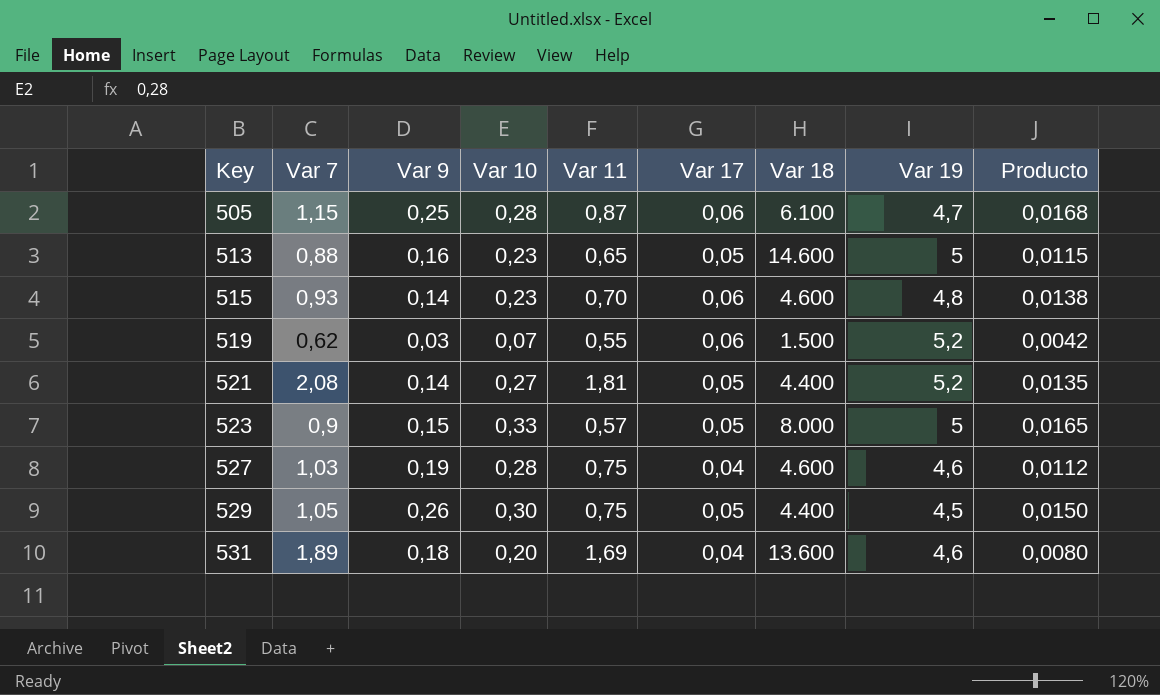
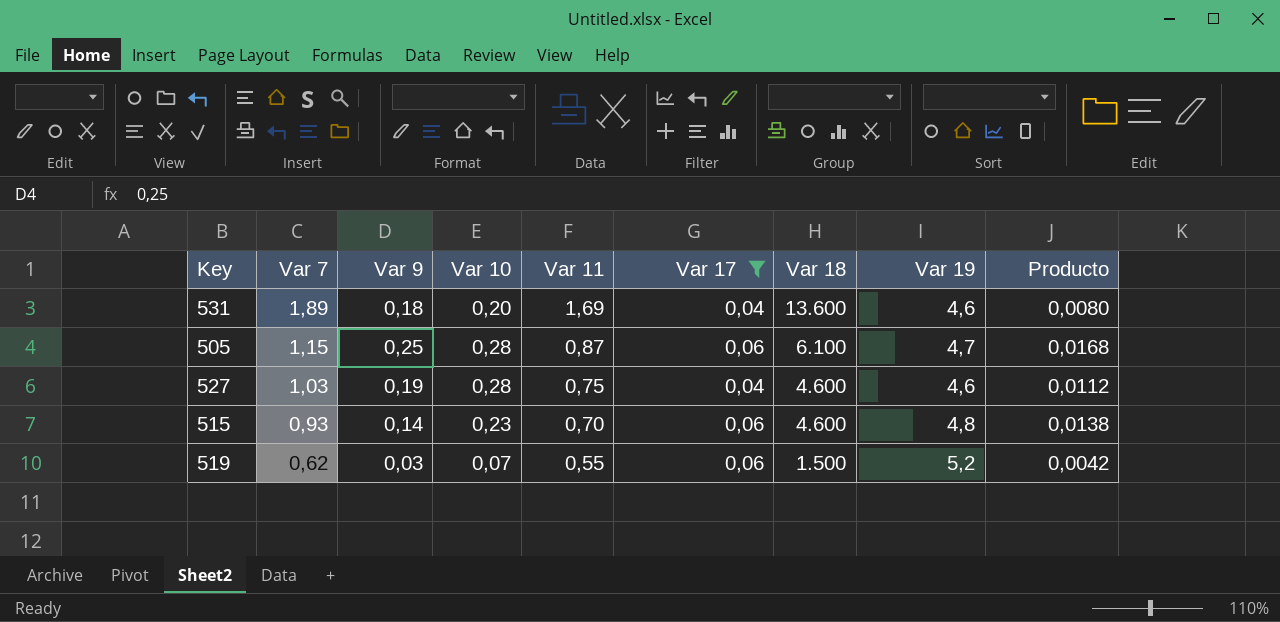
filter: none -> Var 17 != 0,05
row order: Key ascending -> Var 7 descending

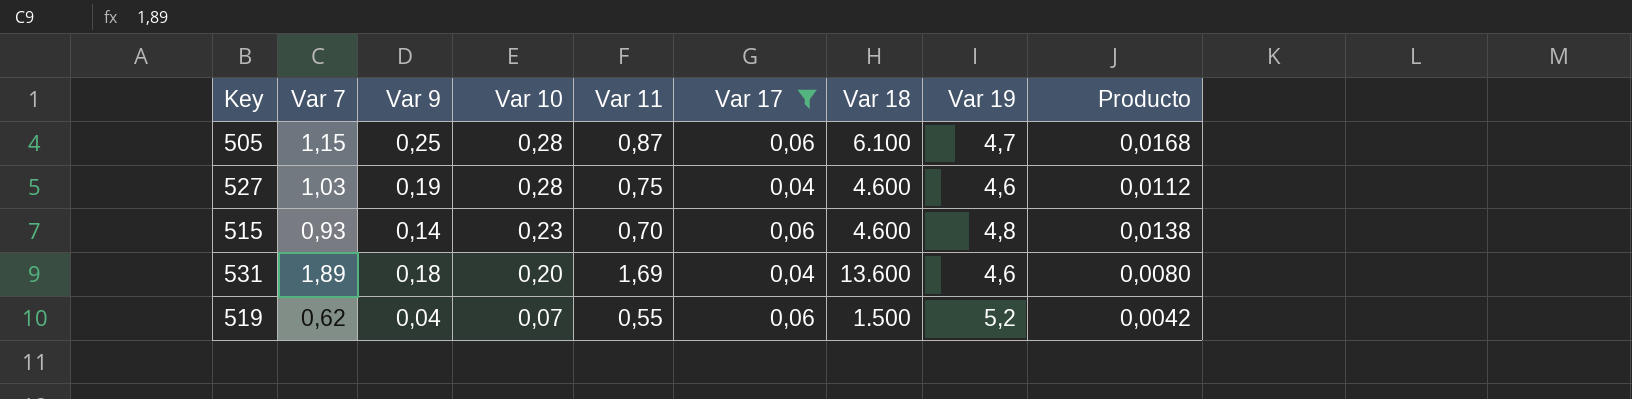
row order: Var 7 descending -> Var 10 descending
519 | Var 9: 0,03 -> 0,04

